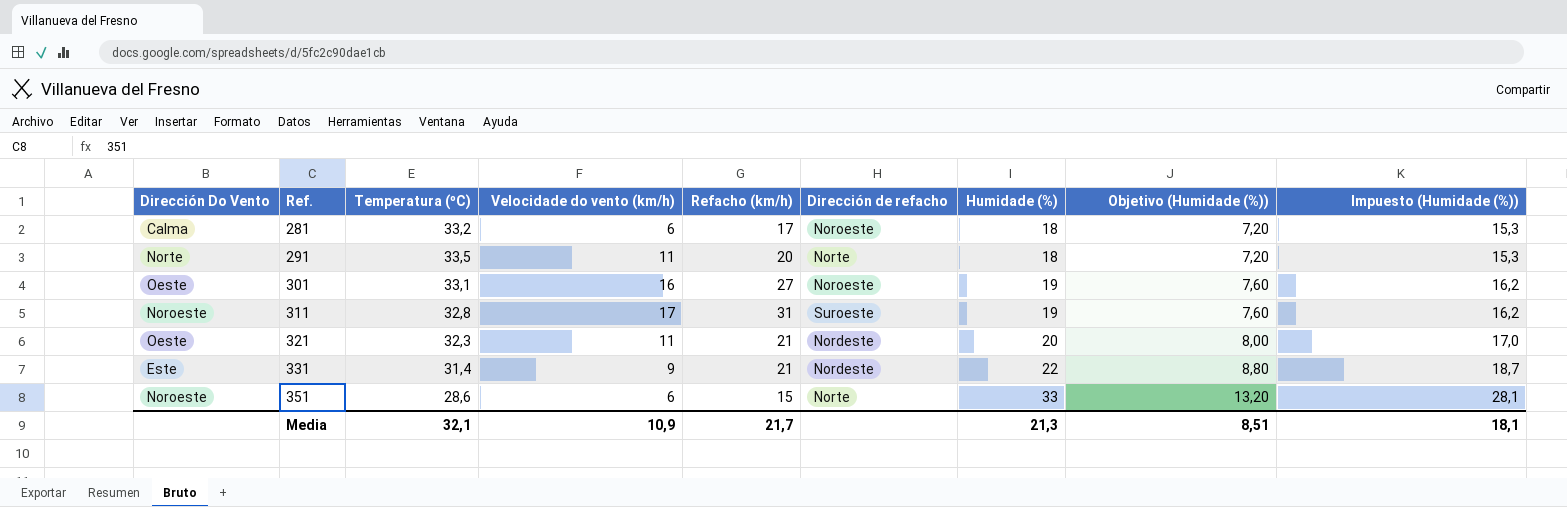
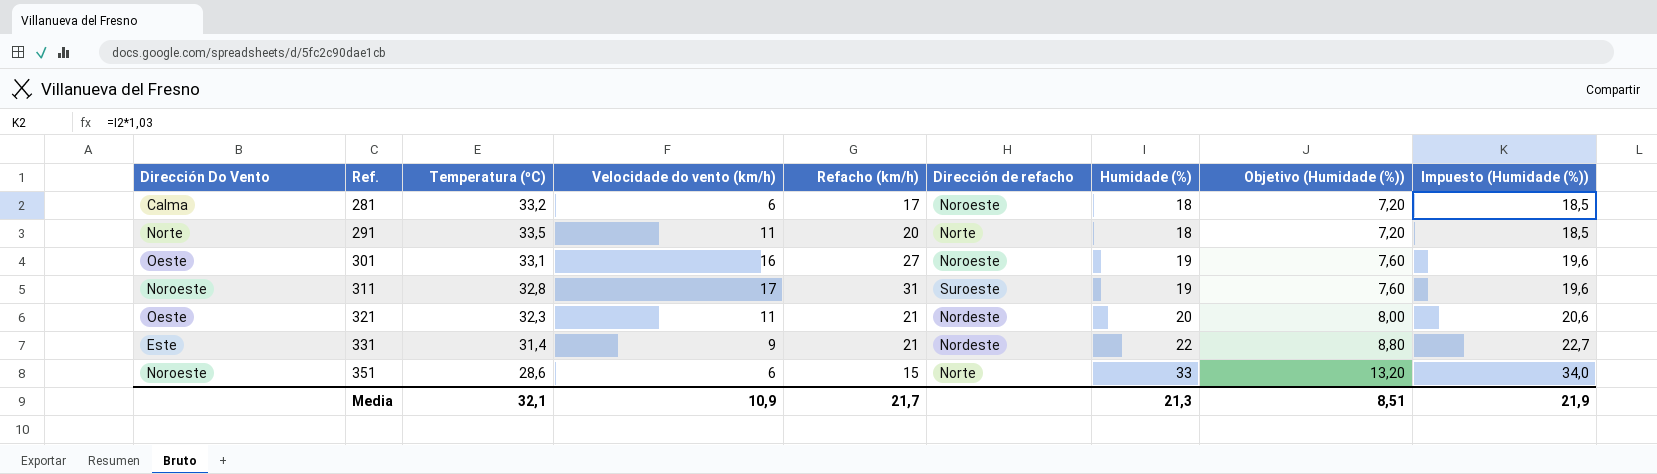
column Impuesto (Humidade (%)) | formula: [Humidade (%)] * 0,85 -> [Humidade (%)] * 1,03
Media | Impuesto (Humidade (%)): 18,1 -> 21,9

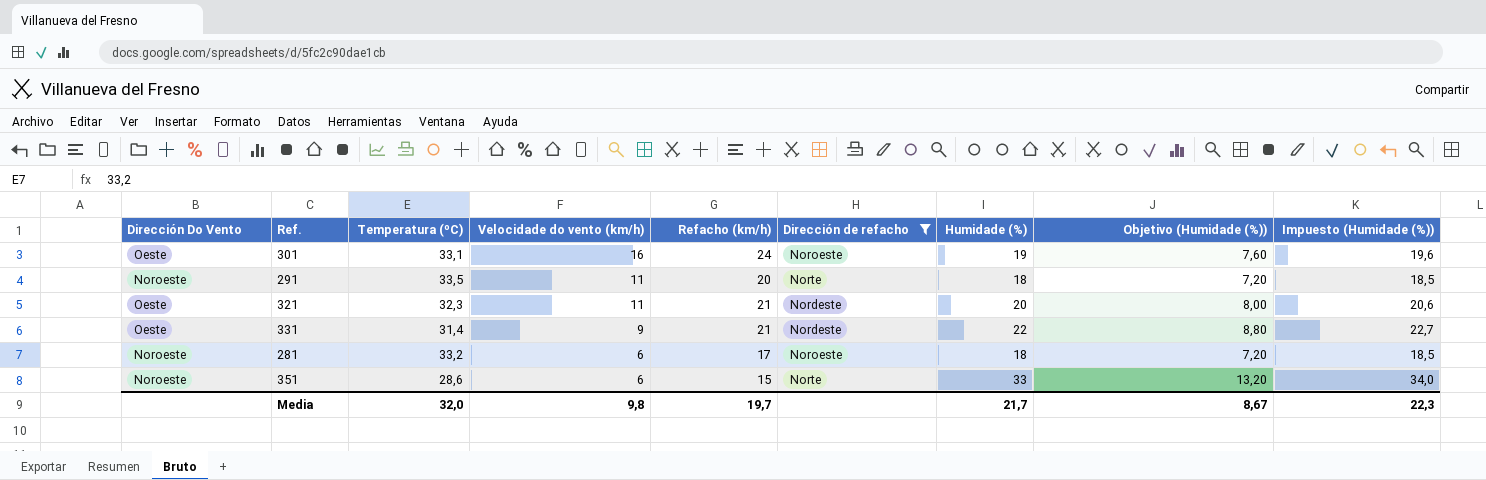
filter: none -> Dirección de refacho != Suroeste
row order: Ref. ascending -> Velocidade do vento (km/h) descending
301 | Refacho (km/h): 27 -> 24
291 | Dirección Do Vento: Norte -> Noroeste
331 | Dirección Do Vento: Este -> Oeste
281 | Dirección Do Vento: Calma -> Noroeste
Media | Temperatura (ºC): 32,1 -> 32,0
Media | Velocidade do vento (km/h): 10,9 -> 9,8
Media | Refacho (km/h): 21,7 -> 19,7
Media | Humidade (%): 21,3 -> 21,7
Media | Objetivo (Humidade (%)): 8,51 -> 8,67
Media | Impuesto (Humidade (%)): 21,9 -> 22,3

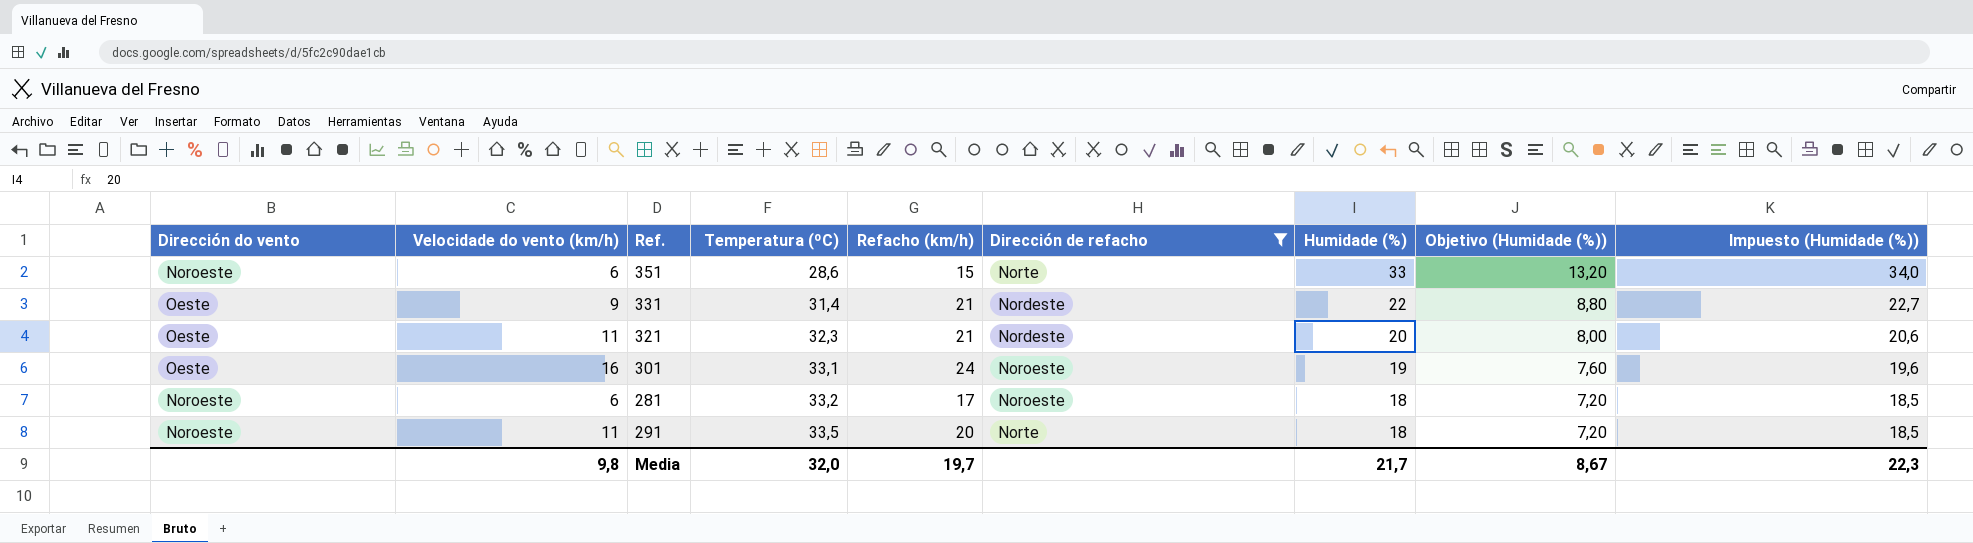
row order: Velocidade do vento (km/h) descending -> Temperatura (ºC) ascending
column name: Dirección Do Vento -> Dirección do vento
column Velocidade do vento (km/h) | position: 4 -> 2

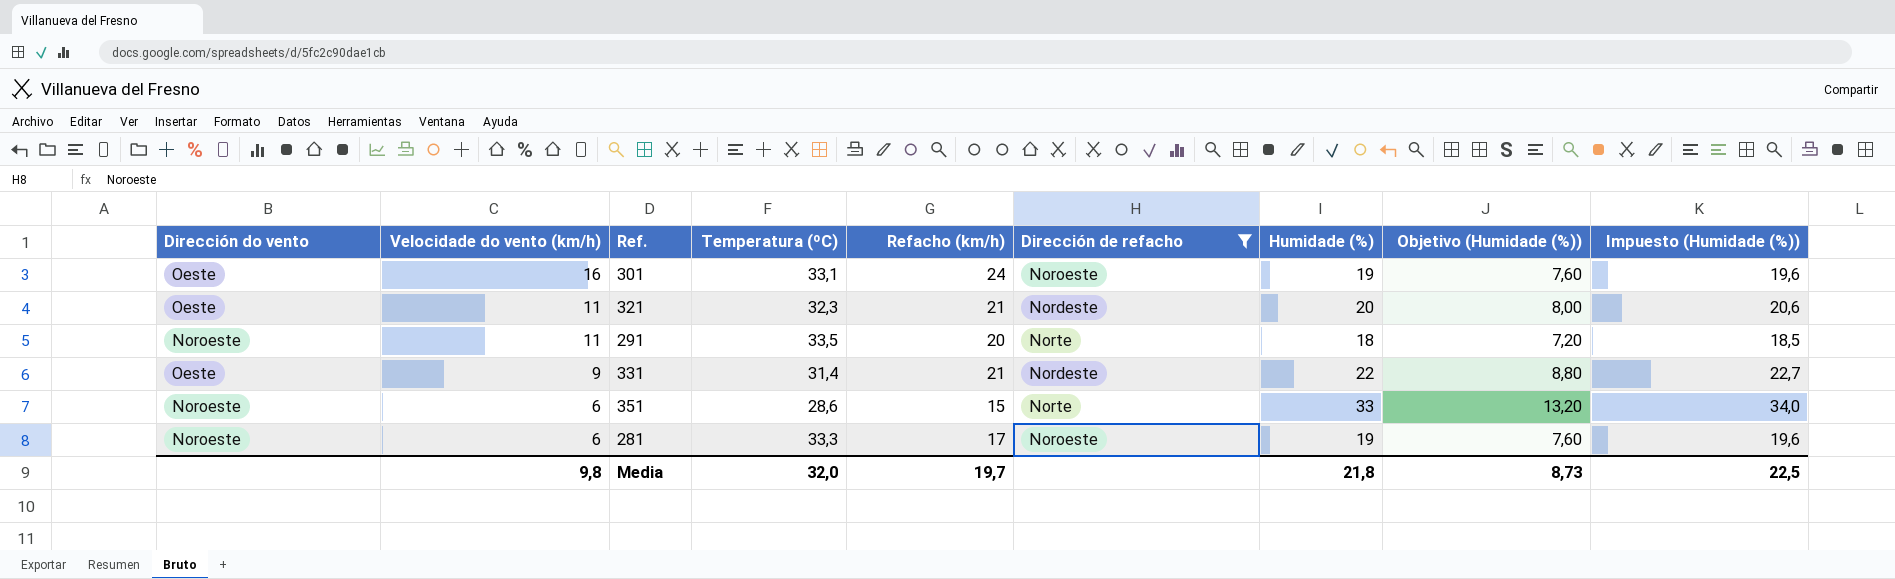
row order: Temperatura (ºC) ascending -> Velocidade do vento (km/h) descending
281 | Temperatura (ºC): 33,2 -> 33,3
281 | Humidade (%): 18 -> 19
281 | Objetivo (Humidade (%)): 7,20 -> 7,60
281 | Impuesto (Humidade (%)): 18,5 -> 19,6
Media | Humidade (%): 21,7 -> 21,8
Media | Objetivo (Humidade (%)): 8,67 -> 8,73
Media | Impuesto (Humidade (%)): 22,3 -> 22,5

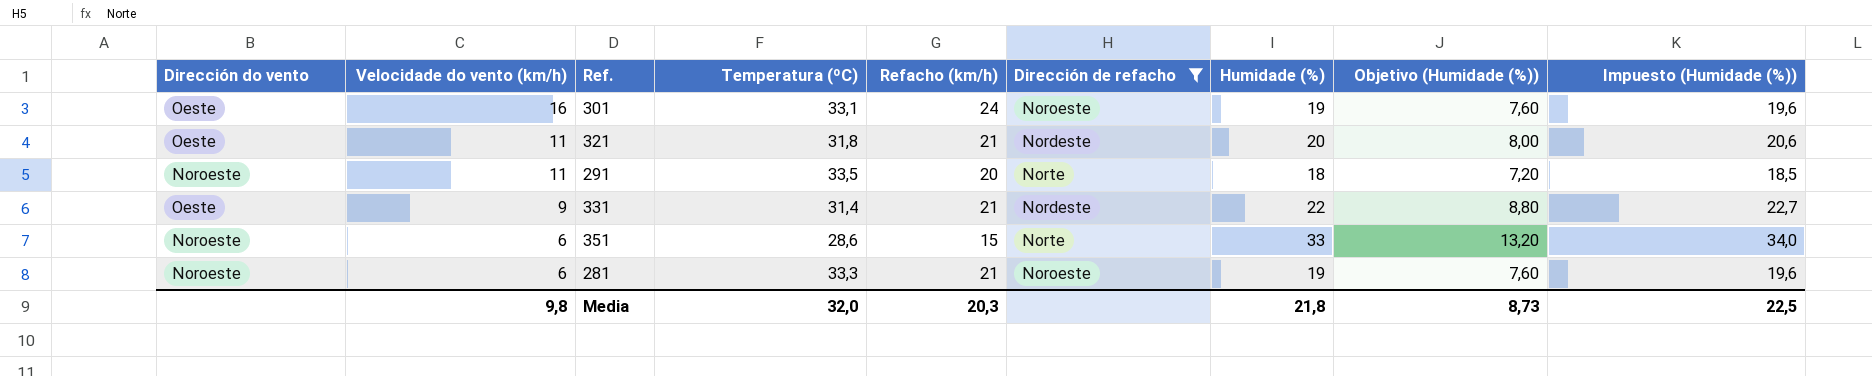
321 | Temperatura (ºC): 32,3 -> 31,8
281 | Refacho (km/h): 17 -> 21
Media | Refacho (km/h): 19,7 -> 20,3

